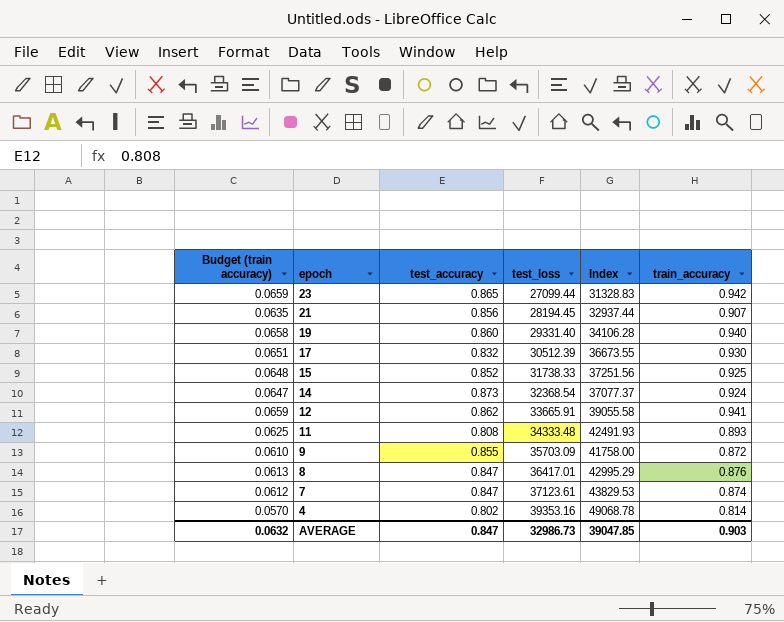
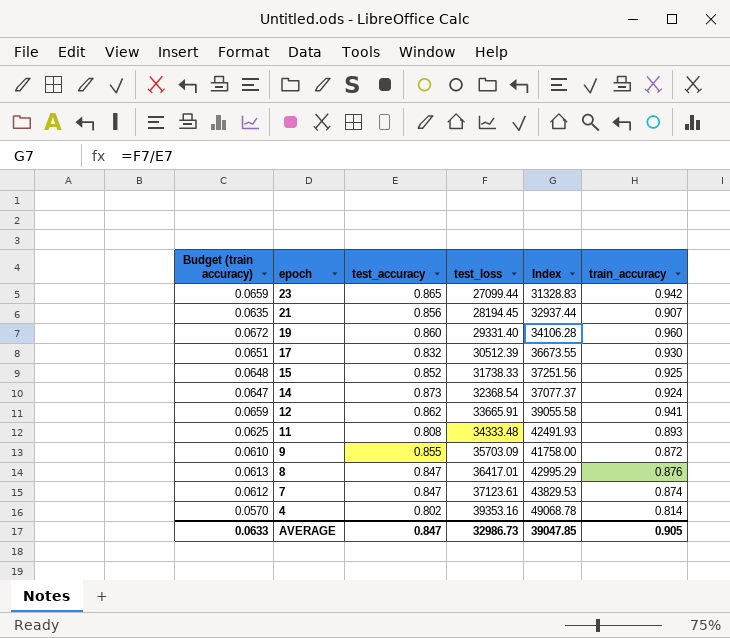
19 | Budget (train accuracy): 0.0658 -> 0.0672
19 | train_accuracy: 0.940 -> 0.960
AVERAGE | Budget (train accuracy): 0.0632 -> 0.0633
AVERAGE | train_accuracy: 0.903 -> 0.905

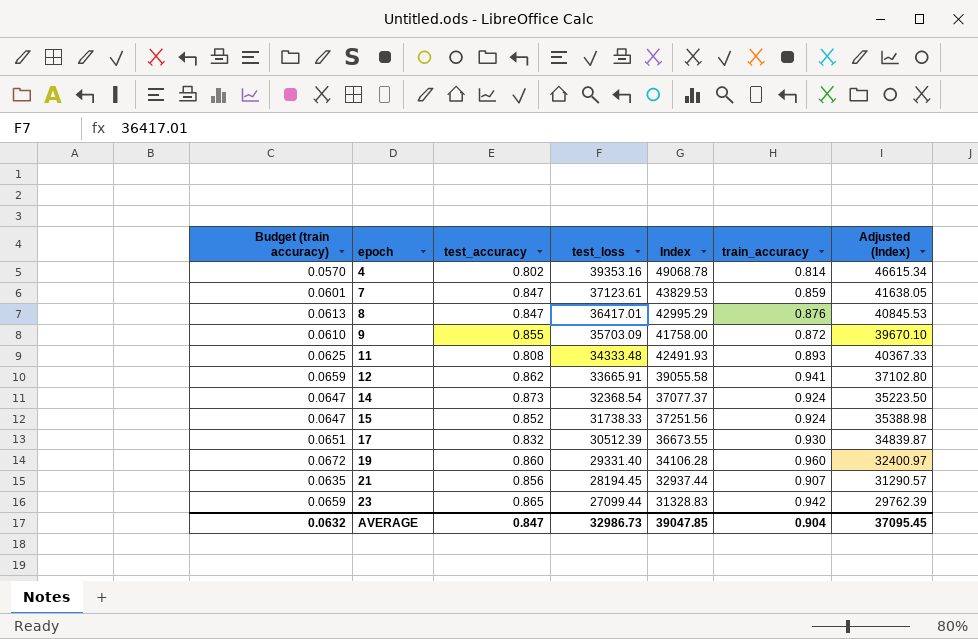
row order: epoch descending -> epoch ascending
column Adjusted (Index) | formula: none -> [Index] * 0.95
7 | Budget (train accuracy): 0.0612 -> 0.0601
7 | train_accuracy: 0.874 -> 0.859
15 | Budget (train accuracy): 0.0648 -> 0.0647
15 | train_accuracy: 0.925 -> 0.924
AVERAGE | Budget (train accuracy): 0.0633 -> 0.0632
AVERAGE | train_accuracy: 0.905 -> 0.904

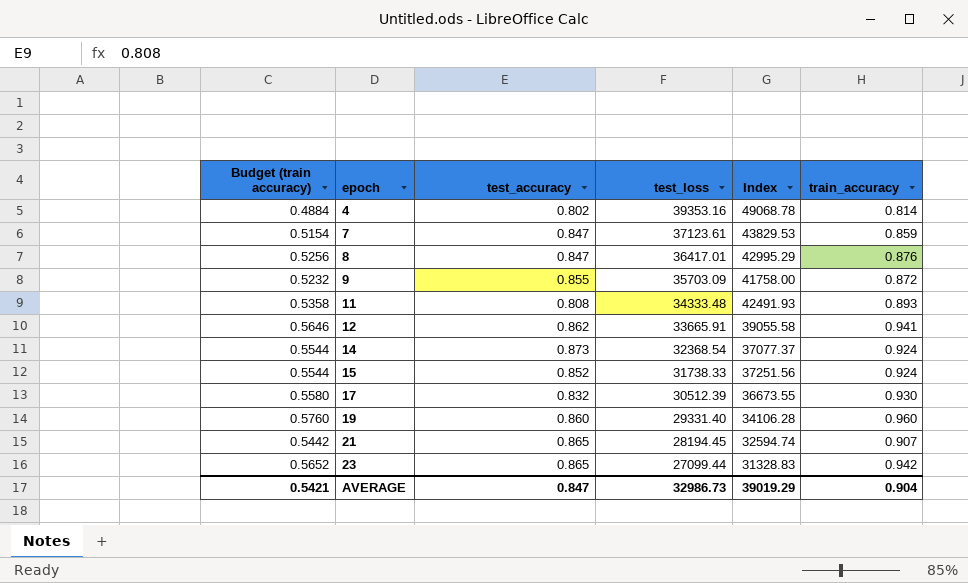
column Adjusted (Index) | formula: [Index] * 0.95 -> none
column Budget (train accuracy) | formula: [train_accuracy] * 0.07 -> [train_accuracy] * 0.6
21 | test_accuracy: 0.856 -> 0.865
21 | Index: 32937.44 -> 32594.74
AVERAGE | Budget (train accuracy): 0.0632 -> 0.5421
AVERAGE | Index: 39047.85 -> 39019.29

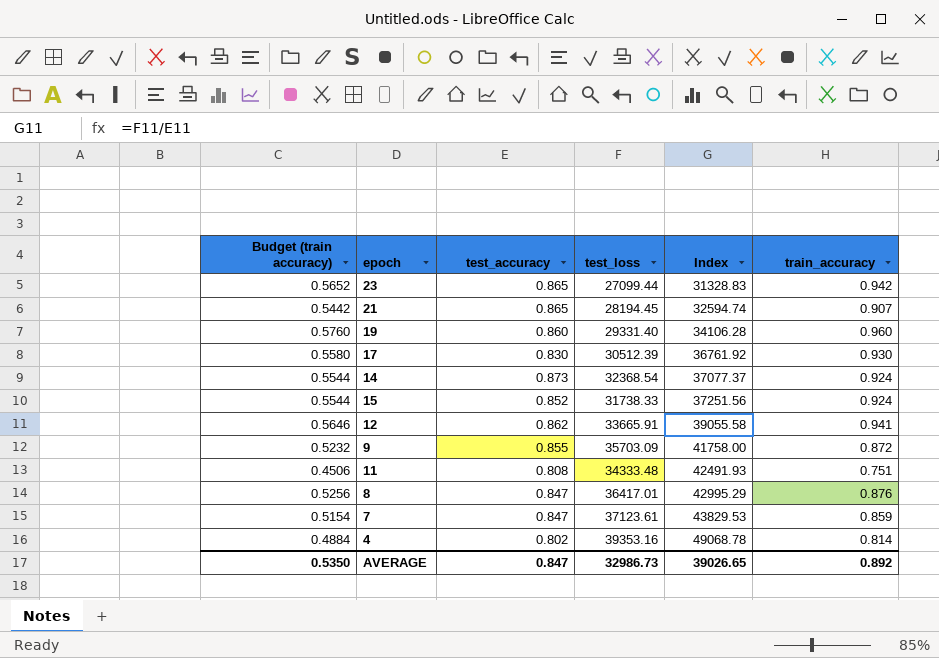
row order: epoch ascending -> Index ascending
17 | test_accuracy: 0.832 -> 0.830
17 | Index: 36673.55 -> 36761.92
11 | Budget (train accuracy): 0.5358 -> 0.4506
11 | train_accuracy: 0.893 -> 0.751
AVERAGE | Budget (train accuracy): 0.5421 -> 0.5350
AVERAGE | Index: 39019.29 -> 39026.65
AVERAGE | train_accuracy: 0.904 -> 0.892

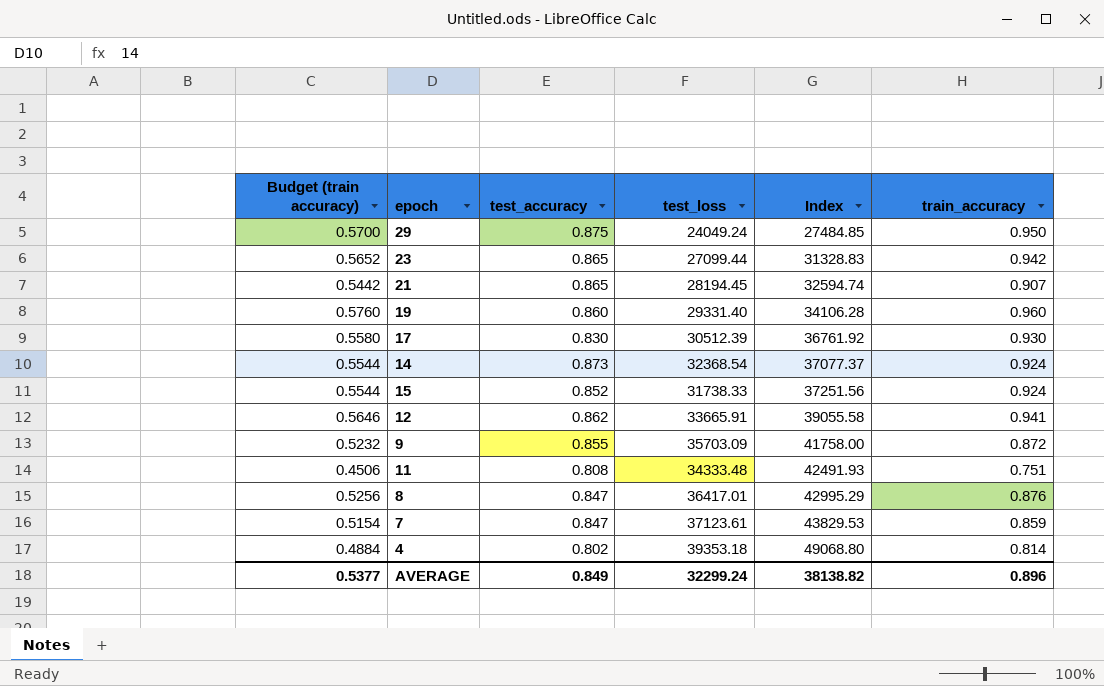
row 29: none -> 0.5700 | 0.875 | 24049.24 | 27484.85 | 0.950
4 | test_loss: 39353.16 -> 39353.18
4 | Index: 49068.78 -> 49068.80
AVERAGE | Budget (train accuracy): 0.5350 -> 0.5377
AVERAGE | test_accuracy: 0.847 -> 0.849
AVERAGE | test_loss: 32986.73 -> 32299.24
AVERAGE | Index: 39026.65 -> 38138.82
AVERAGE | train_accuracy: 0.892 -> 0.896

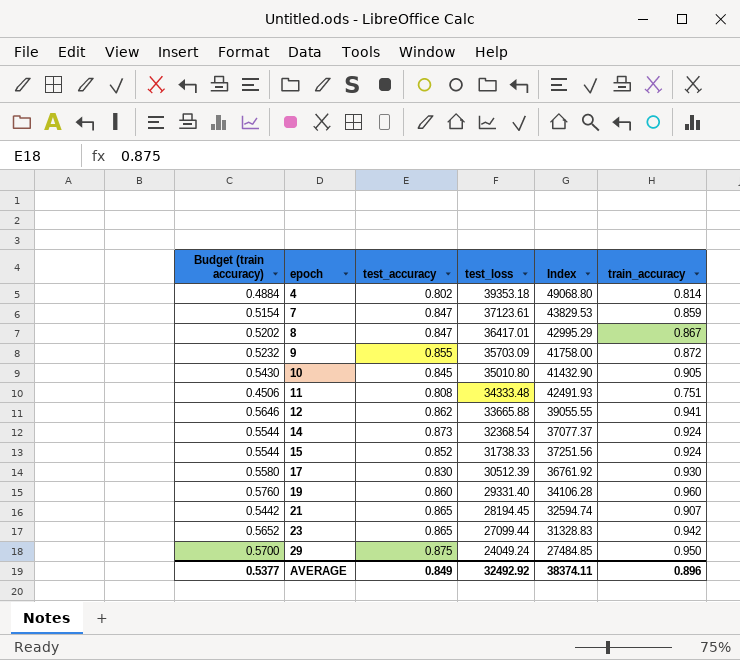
row order: Index ascending -> epoch ascending
8 | Budget (train accuracy): 0.5256 -> 0.5202
8 | train_accuracy: 0.876 -> 0.867
row 10: none -> 0.5430 | 0.845 | 35010.80 | 41432.90 | 0.905
12 | test_loss: 33665.91 -> 33665.88
12 | Index: 39055.58 -> 39055.55
AVERAGE | test_loss: 32299.24 -> 32492.92
AVERAGE | Index: 38138.82 -> 38374.11

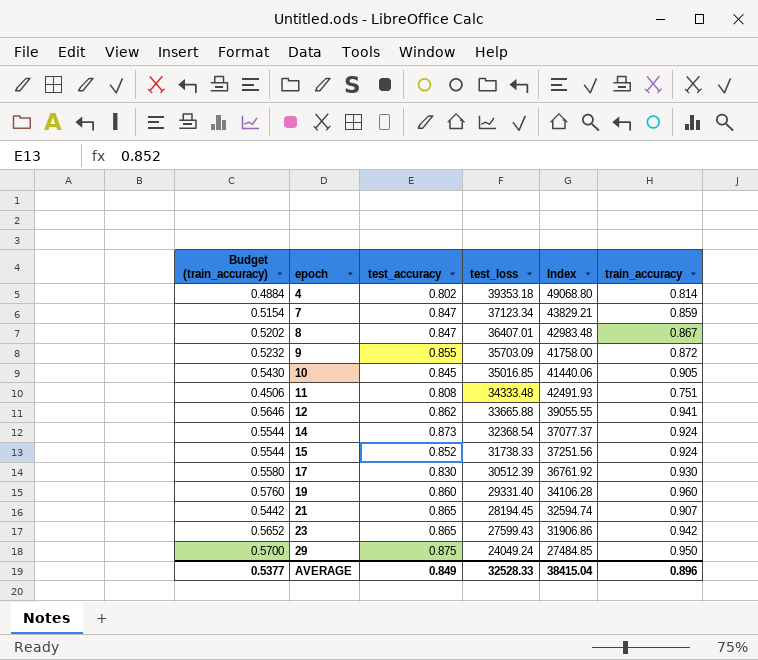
column name: Budget (train accuracy) -> Budget (train_accuracy)
7 | test_loss: 37123.61 -> 37123.34
7 | Index: 43829.53 -> 43829.21
8 | test_loss: 36417.01 -> 36407.01
8 | Index: 42995.29 -> 42983.48
10 | test_loss: 35010.80 -> 35016.85
10 | Index: 41432.90 -> 41440.06
23 | test_loss: 27099.44 -> 27599.43
23 | Index: 31328.83 -> 31906.86
AVERAGE | test_loss: 32492.92 -> 32528.33
AVERAGE | Index: 38374.11 -> 38415.04

